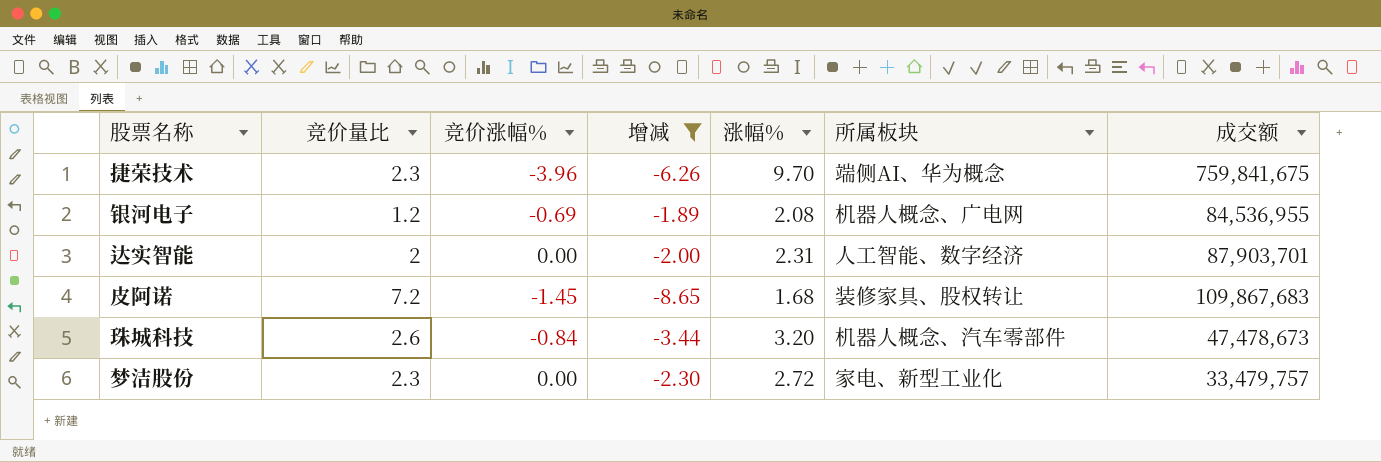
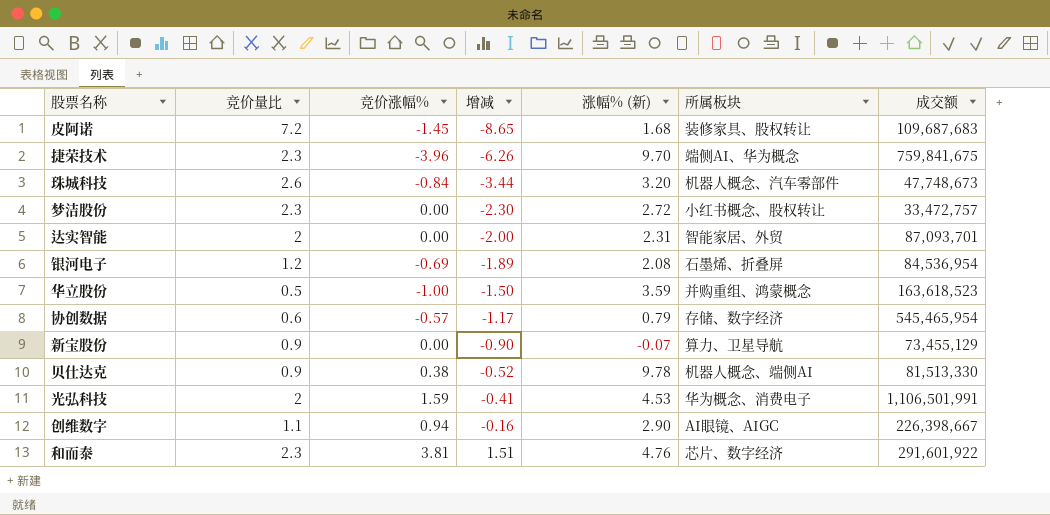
filter: 增减 <= -1.89 -> none
row order: none -> 增减 ascending
column name: 涨幅% -> 涨幅% (新)
皮阿诺 | 成交额: 109,867,683 -> 109,687,683
珠城科技 | 成交额: 47,478,673 -> 47,748,673
梦洁股份 | 所属板块: 家电、新型工业化 -> 小红书概念、股权转让
梦洁股份 | 成交额: 33,479,757 -> 33,472,757
达实智能 | 所属板块: 人工智能、数字经济 -> 智能家居、外贸
达实智能 | 成交额: 87,903,701 -> 87,093,701
银河电子 | 所属板块: 机器人概念、广电网 -> 石墨烯、折叠屏
银河电子 | 成交额: 84,536,955 -> 84,536,954

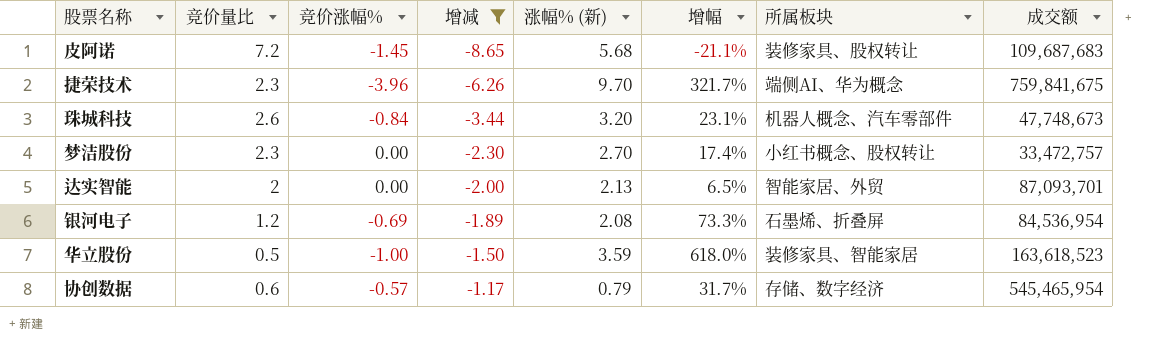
filter: none -> 增减 <= -1.17
column 增幅 | formula: none -> ([涨幅% (新)] - [竞价量比]) / [竞价量比]
皮阿诺 | 涨幅% (新): 1.68 -> 5.68
梦洁股份 | 涨幅% (新): 2.72 -> 2.70
达实智能 | 涨幅% (新): 2.31 -> 2.13
华立股份 | 所属板块: 并购重组、鸿蒙概念 -> 装修家具、智能家居

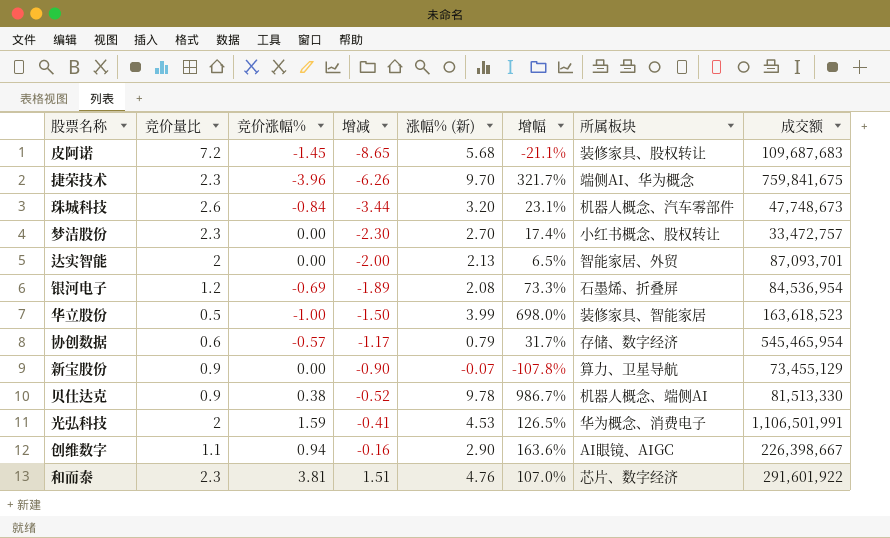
filter: 增减 <= -1.17 -> none
华立股份 | 涨幅% (新): 3.59 -> 3.99
华立股份 | 增幅: 618.0% -> 698.0%

